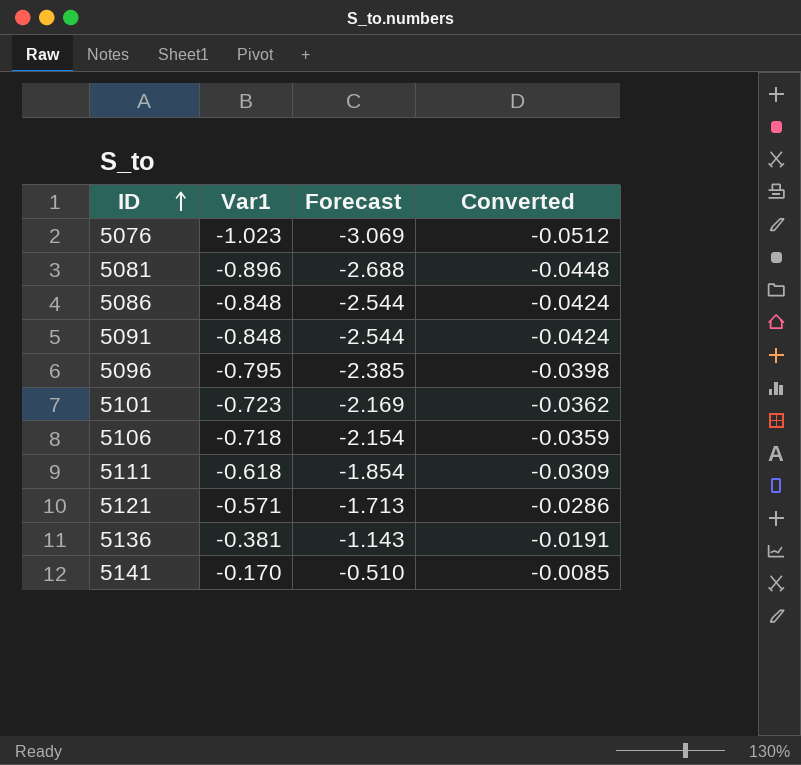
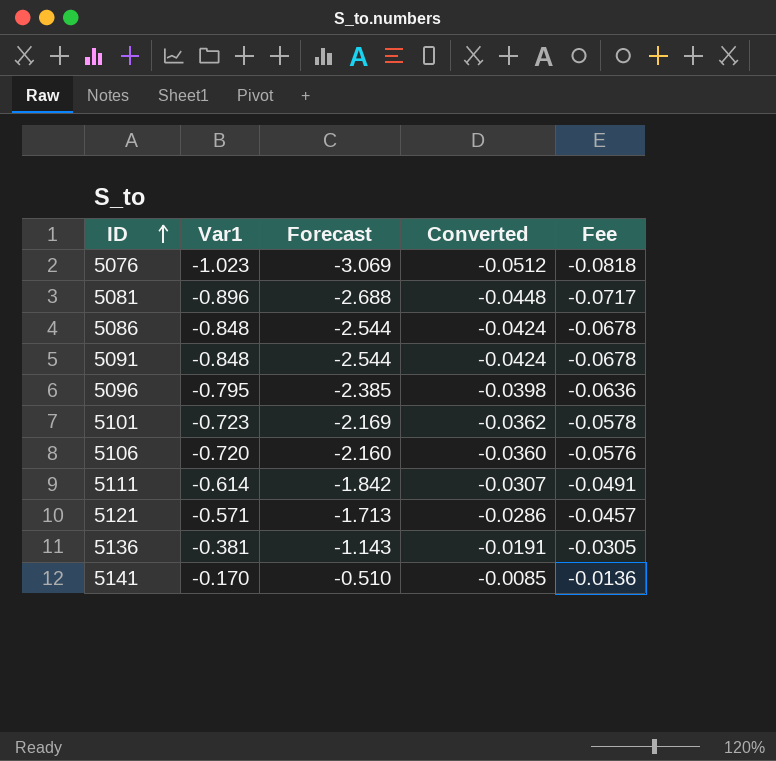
column Fee | formula: none -> [Var1] * 0.08
5106 | Var1: -0.718 -> -0.720
5106 | Forecast: -2.154 -> -2.160
5106 | Converted: -0.0359 -> -0.0360
5111 | Var1: -0.618 -> -0.614
5111 | Forecast: -1.854 -> -1.842
5111 | Converted: -0.0309 -> -0.0307

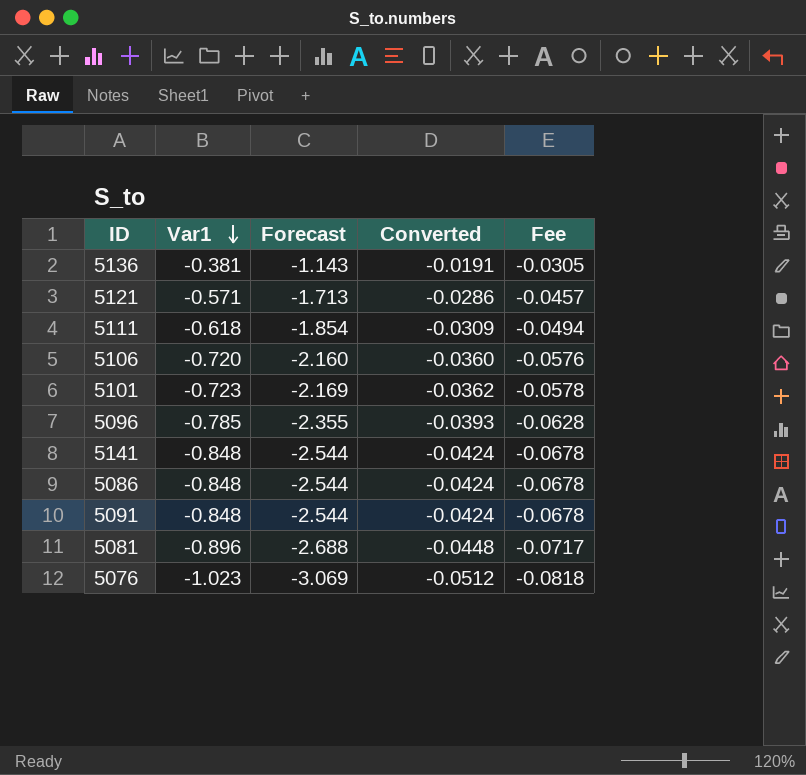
row order: ID ascending -> Var1 descending
5111 | Var1: -0.614 -> -0.618
5111 | Forecast: -1.842 -> -1.854
5111 | Converted: -0.0307 -> -0.0309
5111 | Fee: -0.0491 -> -0.0494
5096 | Var1: -0.795 -> -0.785
5096 | Forecast: -2.385 -> -2.355
5096 | Converted: -0.0398 -> -0.0393
5096 | Fee: -0.0636 -> -0.0628
5141 | Var1: -0.170 -> -0.848
5141 | Forecast: -0.510 -> -2.544
5141 | Converted: -0.0085 -> -0.0424
5141 | Fee: -0.0136 -> -0.0678

